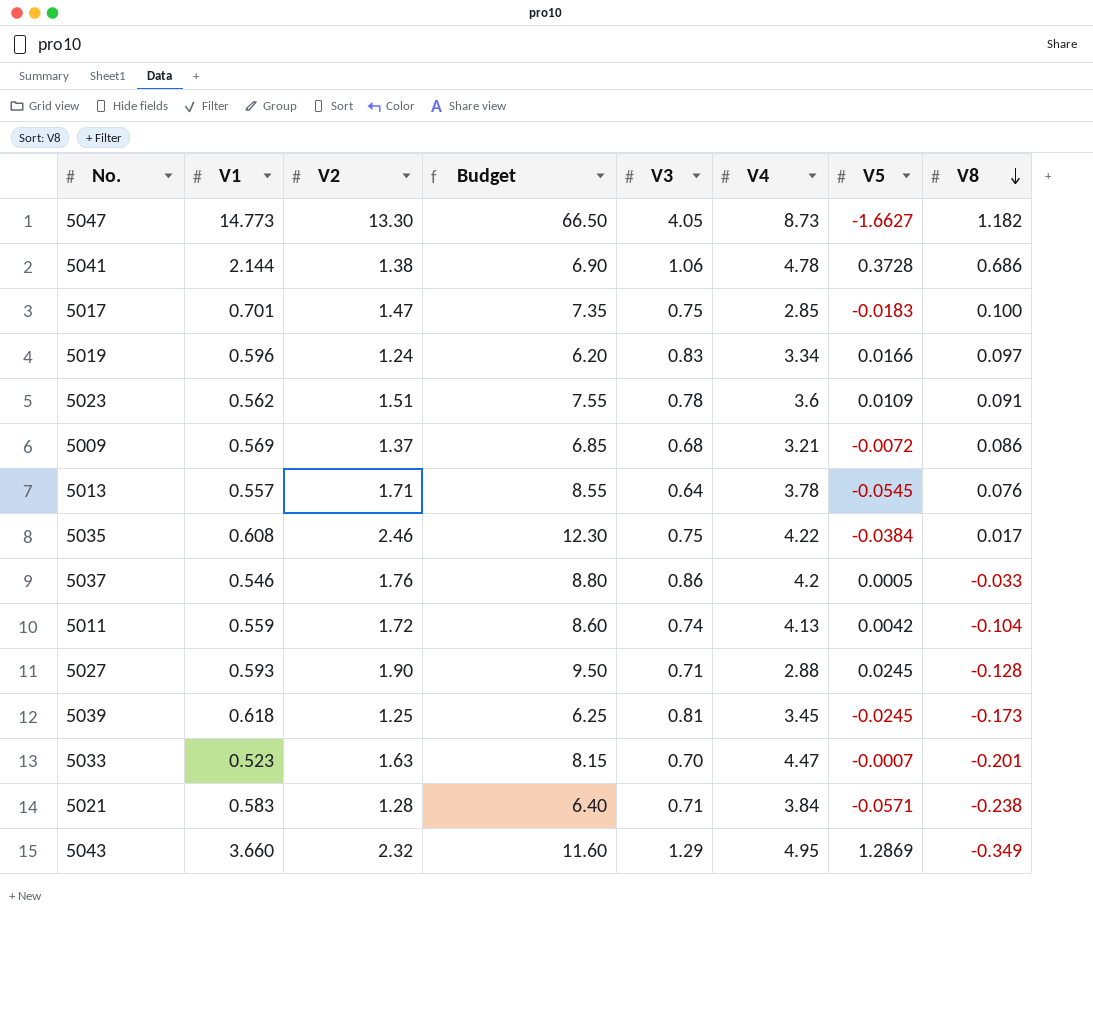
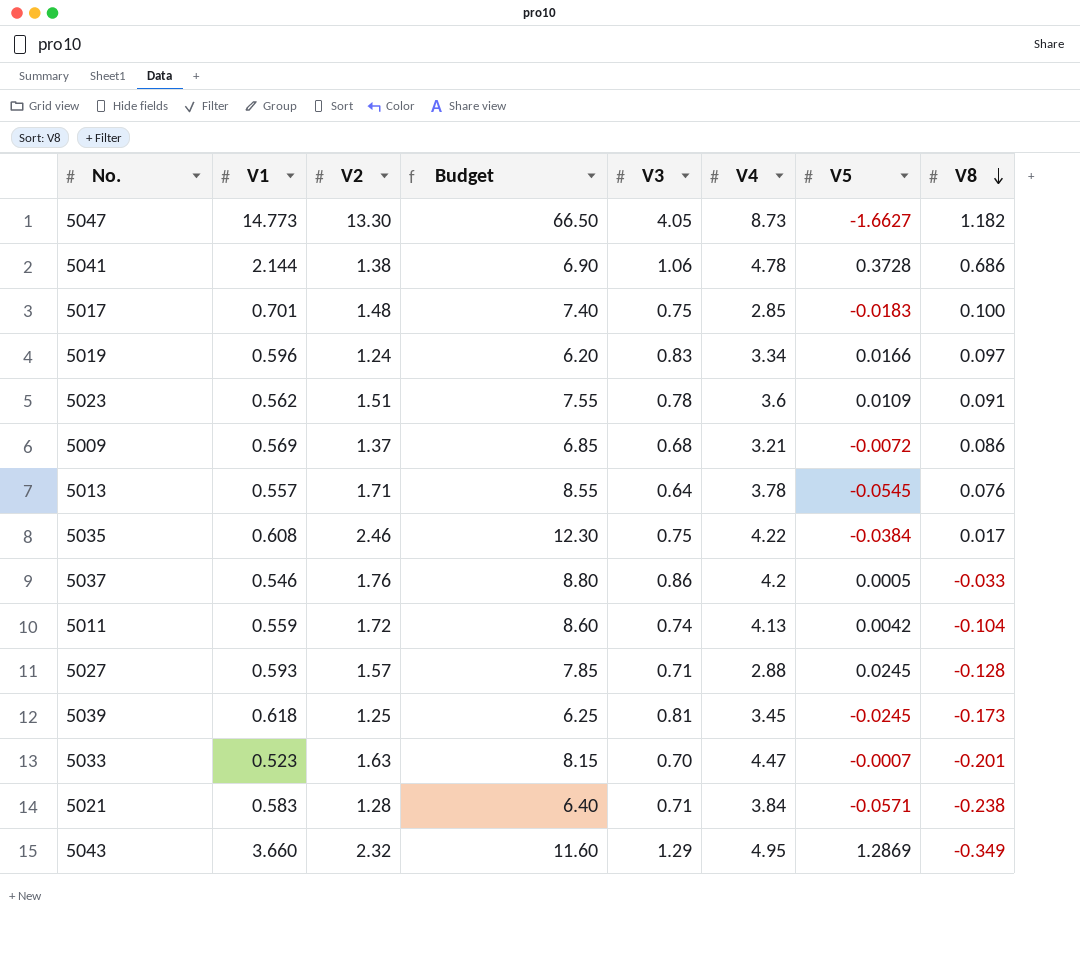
5017 | V2: 1.47 -> 1.48
5017 | Budget: 7.35 -> 7.40
5027 | V2: 1.90 -> 1.57
5027 | Budget: 9.50 -> 7.85

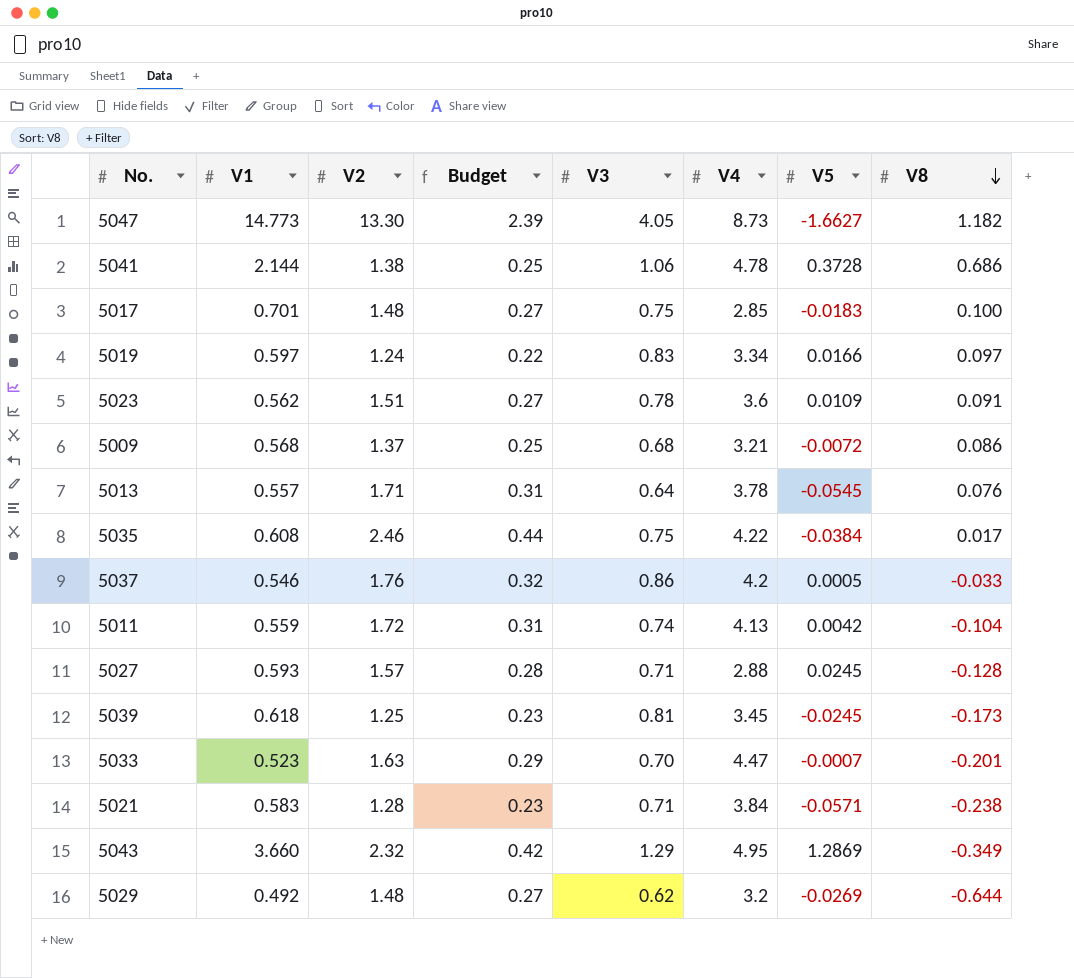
column Budget | formula: [V2] * 5 -> [V2] * 0.18
5019 | V1: 0.596 -> 0.597
5009 | V1: 0.569 -> 0.568
row 5029: none -> 0.492 | 1.48 | 0.27 | 0.62 | 3.2 | -0.0269 | -0.644

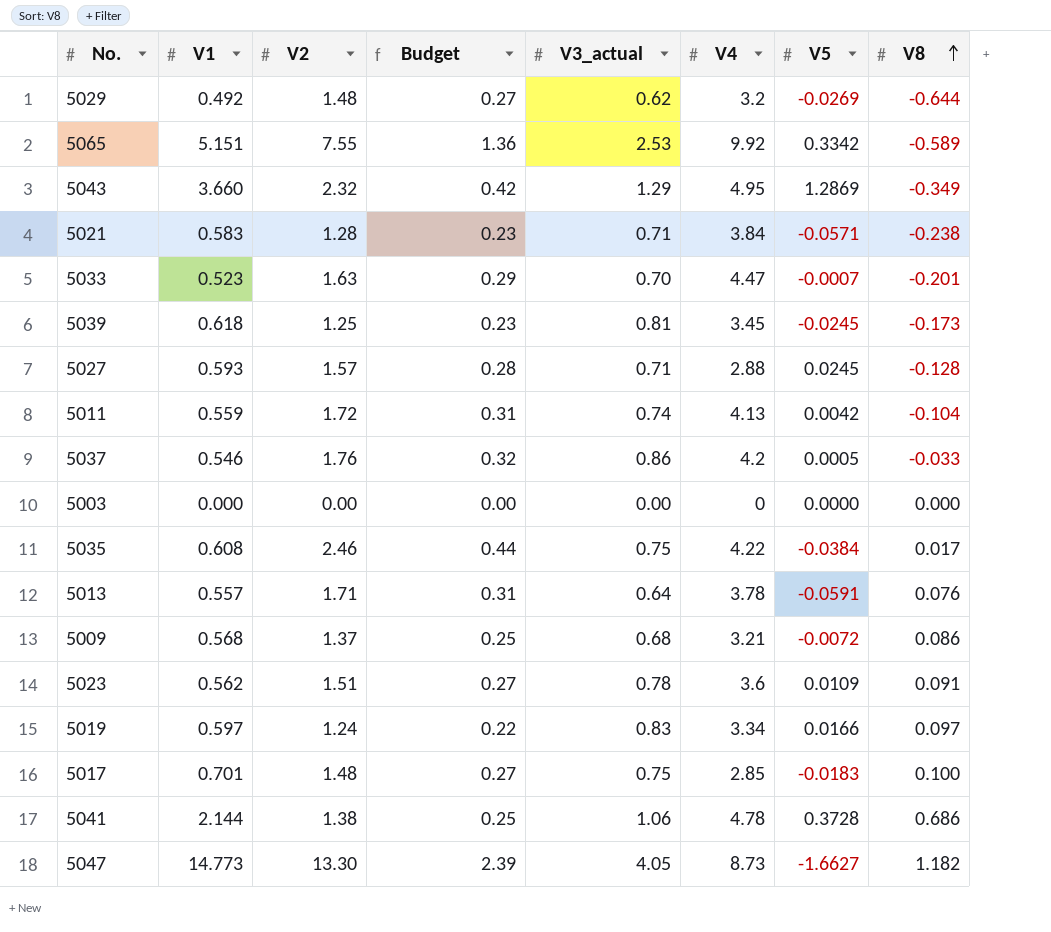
row order: V8 descending -> V8 ascending
column name: V3 -> V3_actual
row 5065: none -> 5.151 | 7.55 | 1.36 | 2.53 | 9.92 | 0.3342 | -0.589
row 5003: none -> 0.000 | 0.00 | 0.00 | 0.00 | 0 | 0.0000 | 0.000
5013 | V5: -0.0545 -> -0.0591

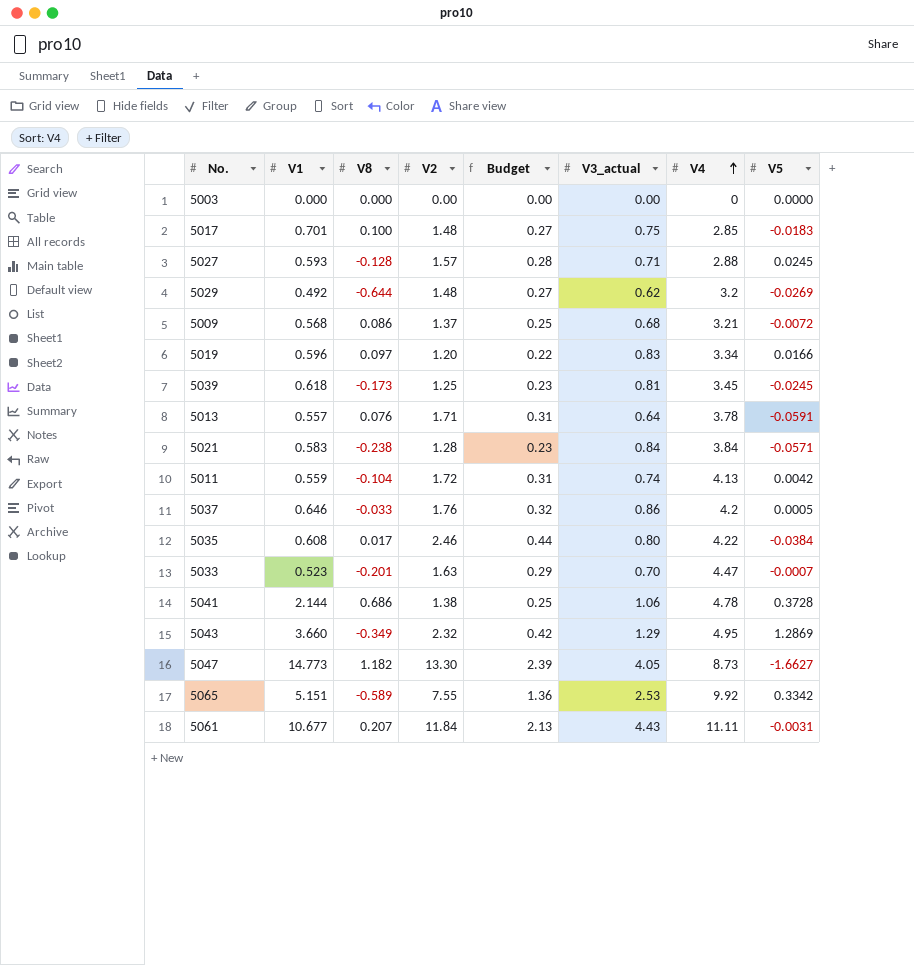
row order: V8 ascending -> V4 ascending
column V8 | position: 8 -> 3
row 5023: 0.562 | 1.51 | 0.27 | 0.78 | 3.6 | 0.0109 | 0.091 -> none
5019 | V1: 0.597 -> 0.596
5019 | V2: 1.24 -> 1.20
5021 | V3_actual: 0.71 -> 0.84
5037 | V1: 0.546 -> 0.646
5035 | V3_actual: 0.75 -> 0.80
row 5061: none -> 10.677 | 0.207 | 11.84 | 2.13 | 4.43 | 11.11 | -0.0031

